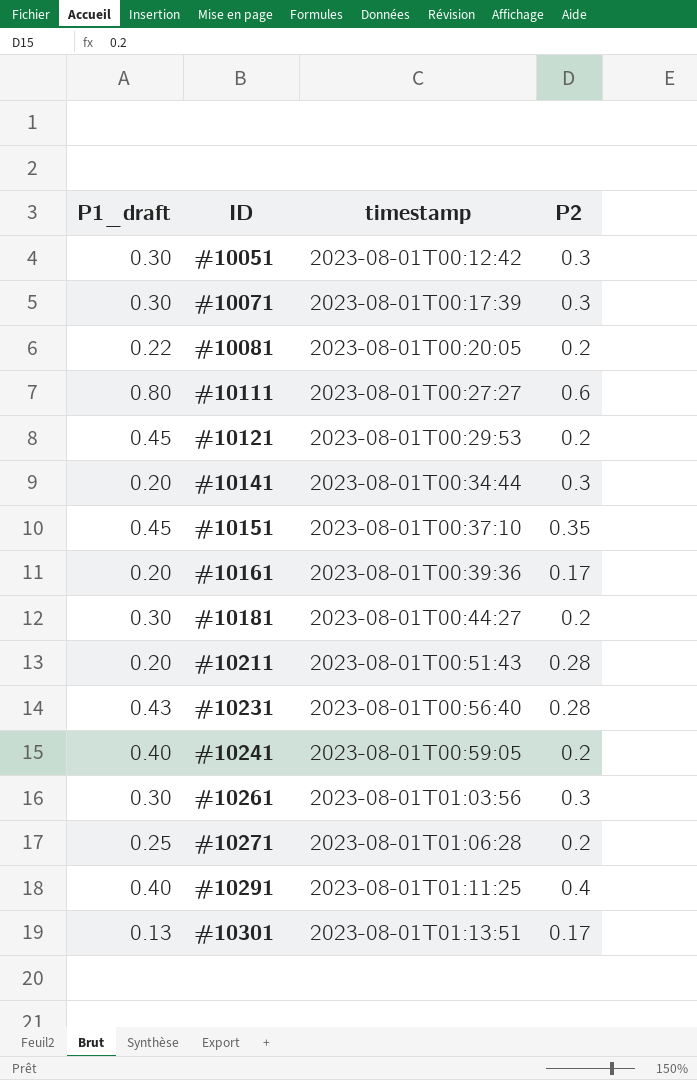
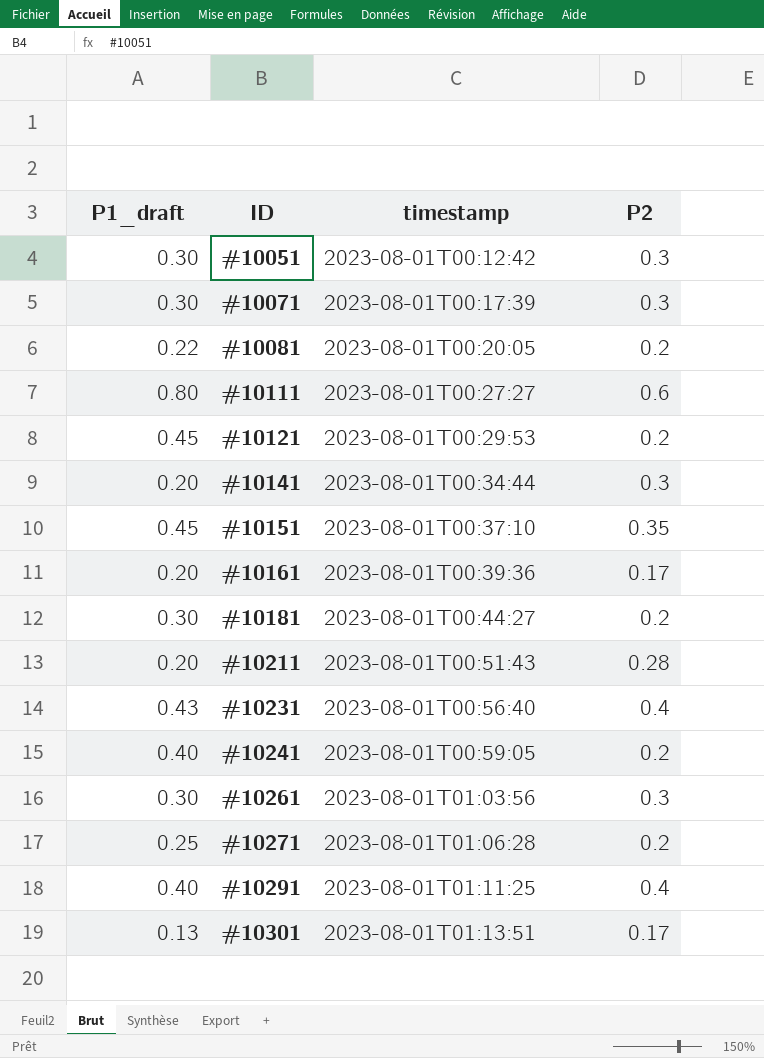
#10231 | P2: 0.28 -> 0.4

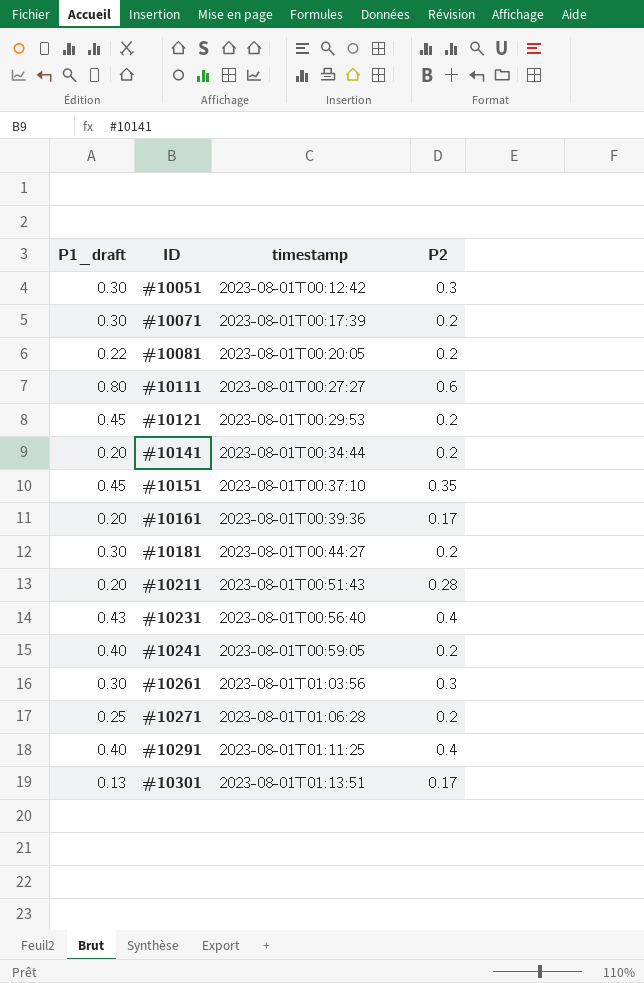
#10071 | P2: 0.3 -> 0.2
#10141 | P2: 0.3 -> 0.2

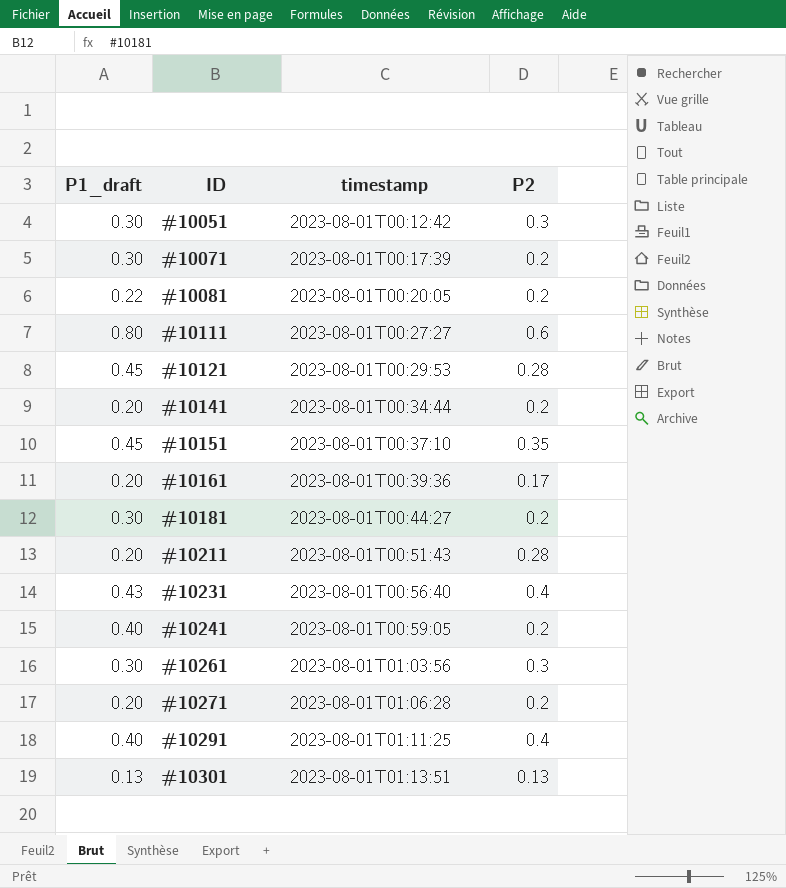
#10121 | P2: 0.2 -> 0.28
#10271 | P1_draft: 0.25 -> 0.20
#10301 | P2: 0.17 -> 0.13

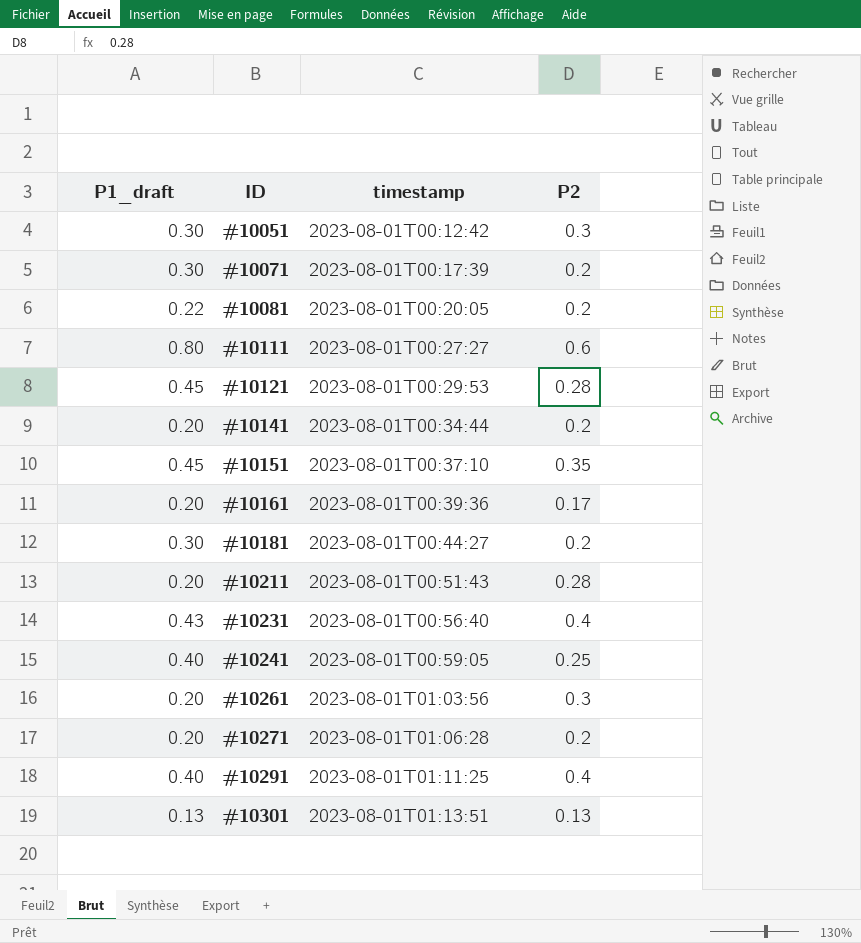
#10241 | P2: 0.2 -> 0.25
#10261 | P1_draft: 0.30 -> 0.20

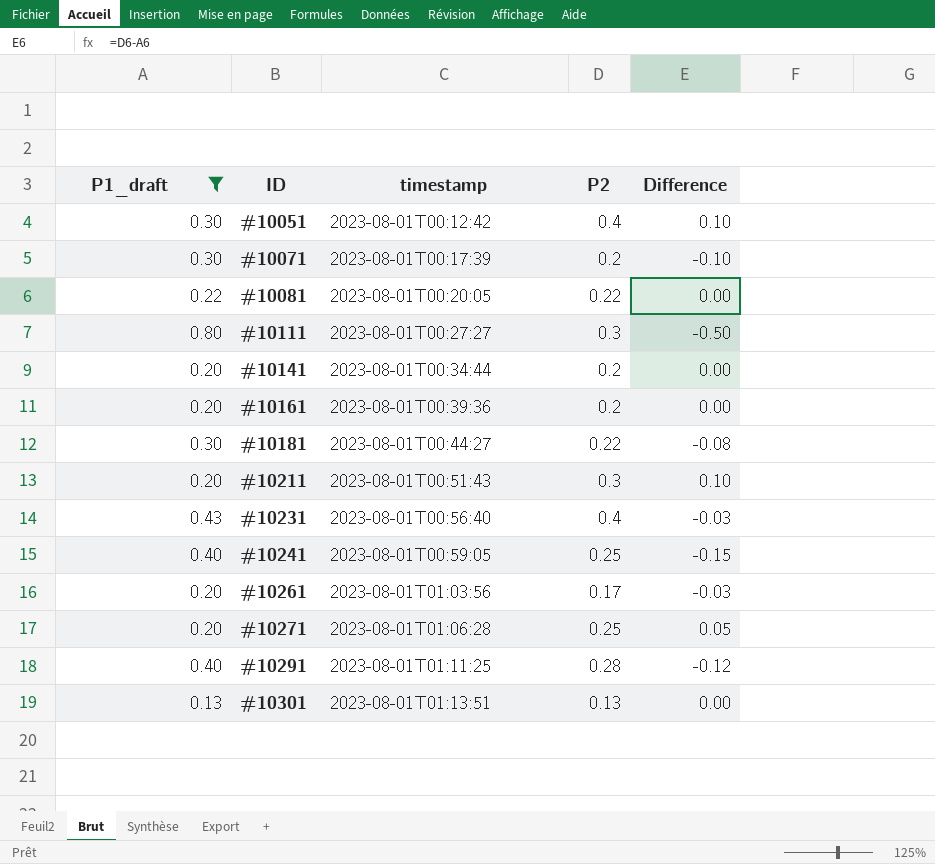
filter: none -> P1_draft != 0.45
column Difference | formula: none -> [P2] - [P1_draft]
#10051 | P2: 0.3 -> 0.4
#10081 | P2: 0.2 -> 0.22
#10111 | P2: 0.6 -> 0.3
#10161 | P2: 0.17 -> 0.2
#10181 | P2: 0.2 -> 0.22
#10211 | P2: 0.28 -> 0.3
#10261 | P2: 0.3 -> 0.17
#10271 | P2: 0.2 -> 0.25
#10291 | P2: 0.4 -> 0.28

